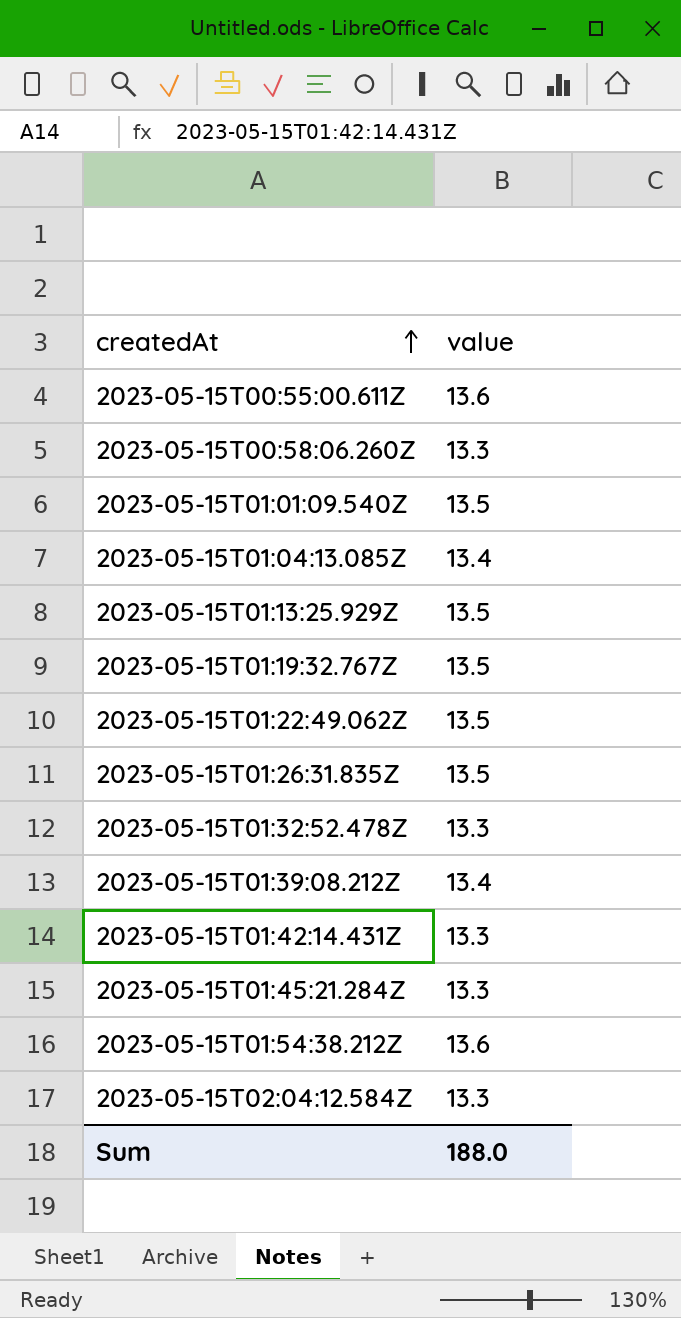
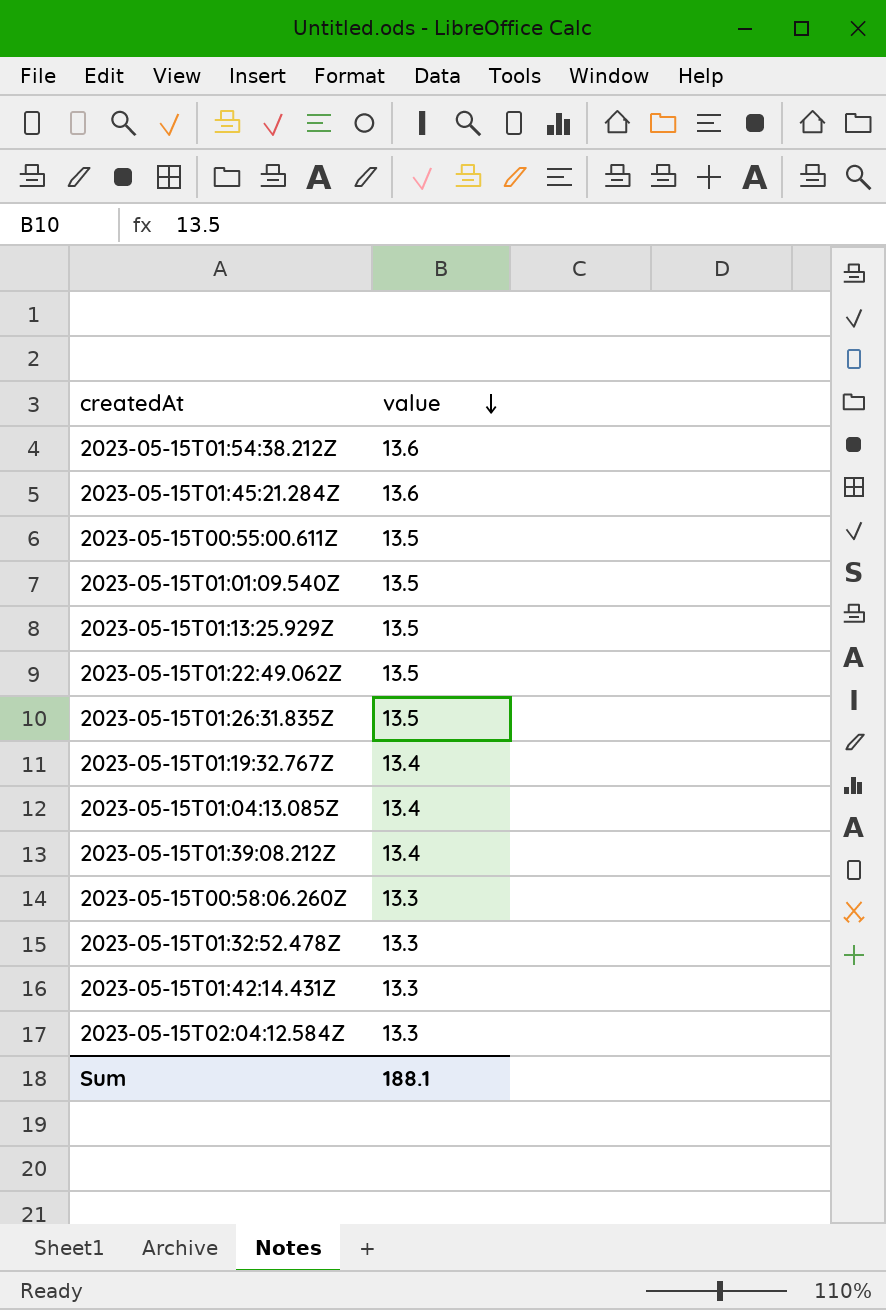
row order: createdAt ascending -> value descending
2023-05-15T01:45:21.284Z | value: 13.3 -> 13.6
2023-05-15T00:55:00.611Z | value: 13.6 -> 13.5
2023-05-15T01:19:32.767Z | value: 13.5 -> 13.4
Sum | value: 188.0 -> 188.1

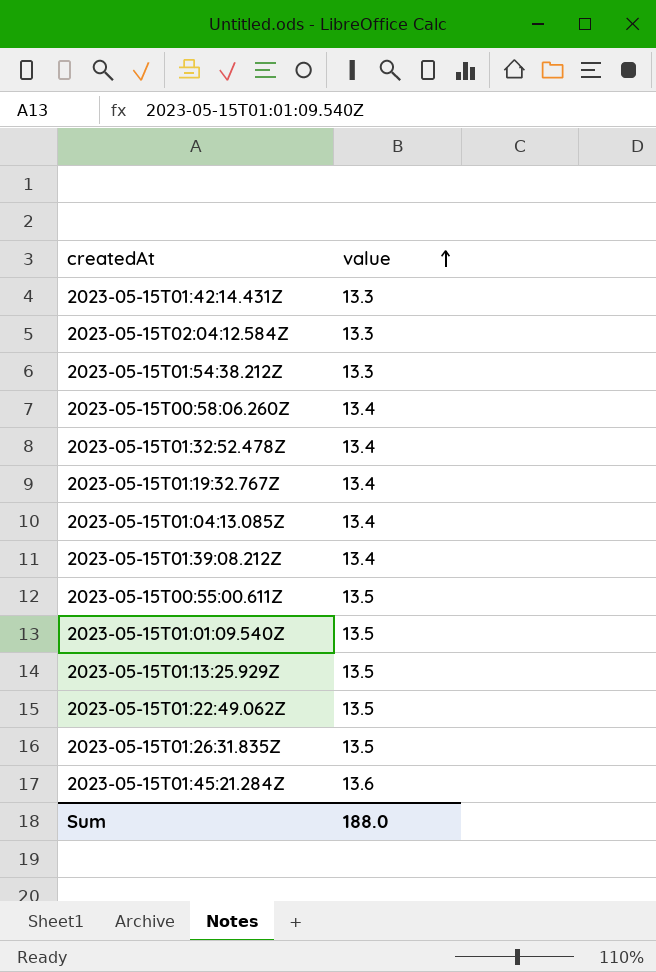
row order: value descending -> value ascending
2023-05-15T01:54:38.212Z | value: 13.6 -> 13.3
2023-05-15T00:58:06.260Z | value: 13.3 -> 13.4
2023-05-15T01:32:52.478Z | value: 13.3 -> 13.4
Sum | value: 188.1 -> 188.0

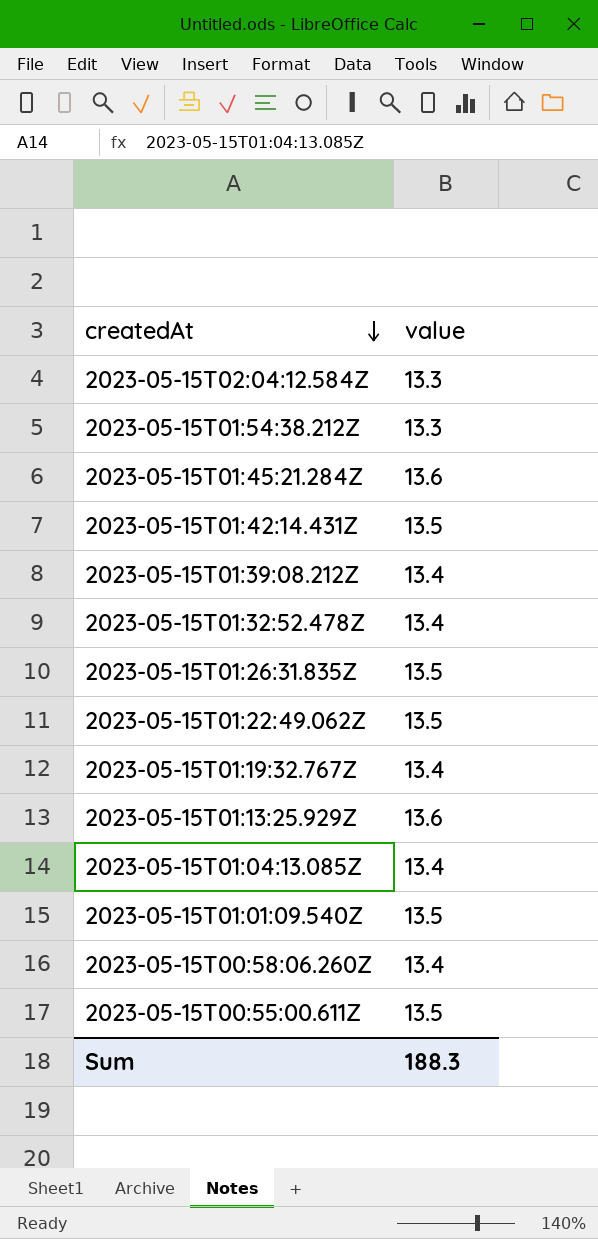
row order: value ascending -> createdAt descending
2023-05-15T01:42:14.431Z | value: 13.3 -> 13.5
2023-05-15T01:13:25.929Z | value: 13.5 -> 13.6
Sum | value: 188.0 -> 188.3

